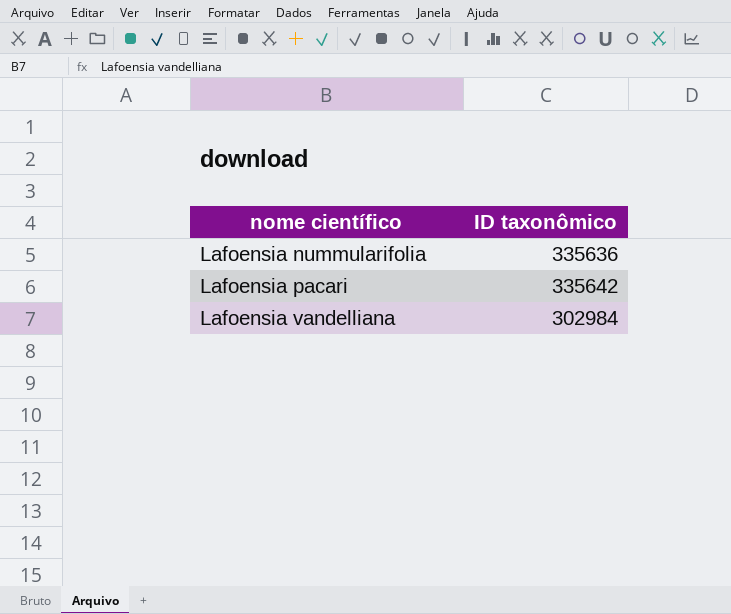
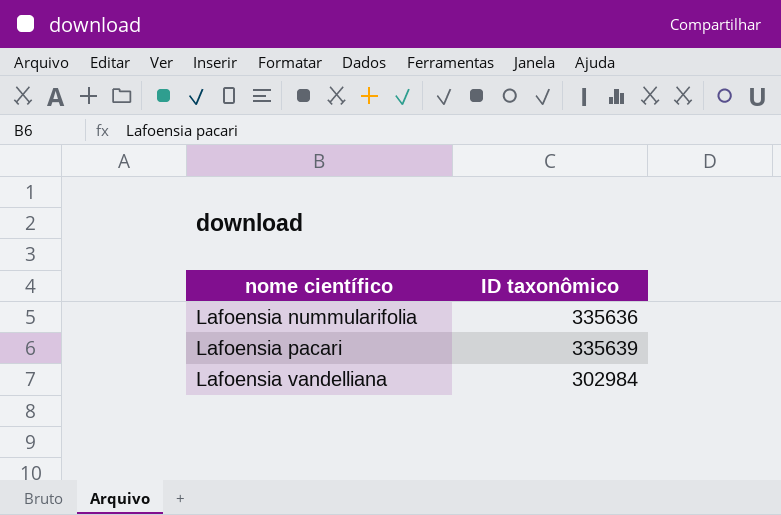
Lafoensia pacari | ID taxonômico: 335642 -> 335639

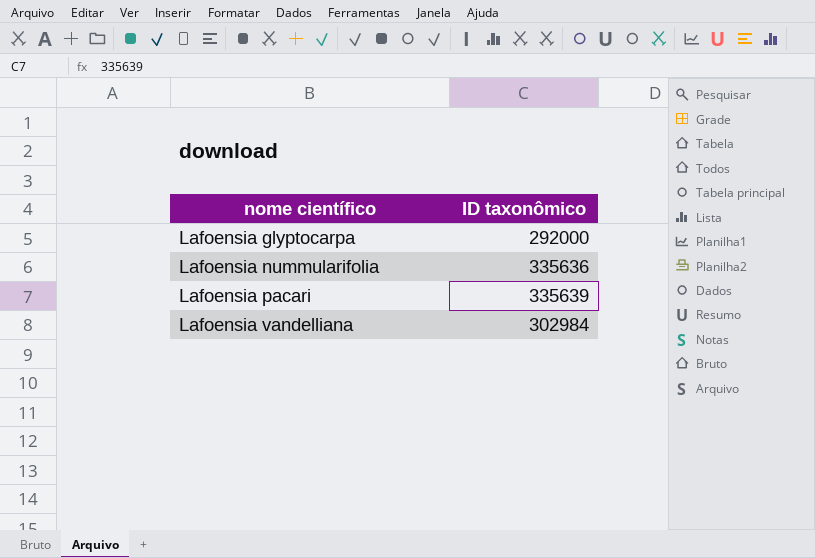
row Lafoensia glyptocarpa: none -> 292000

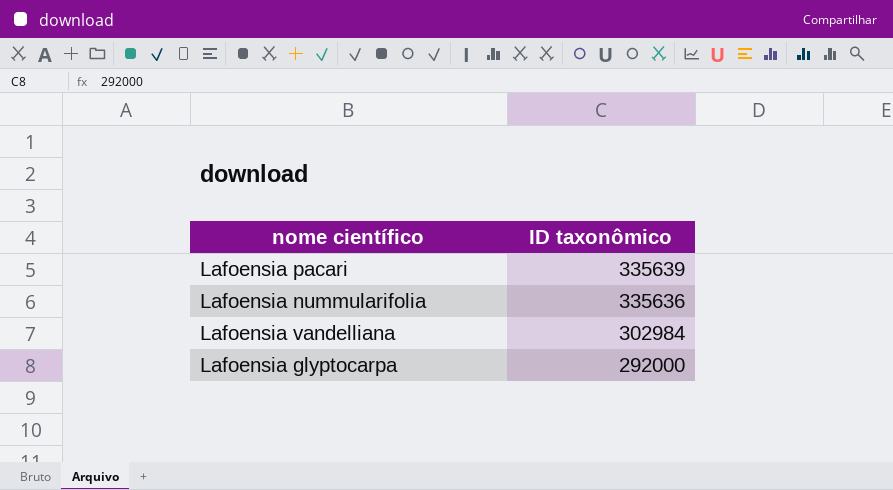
row order: nome científico ascending -> ID taxonômico descending

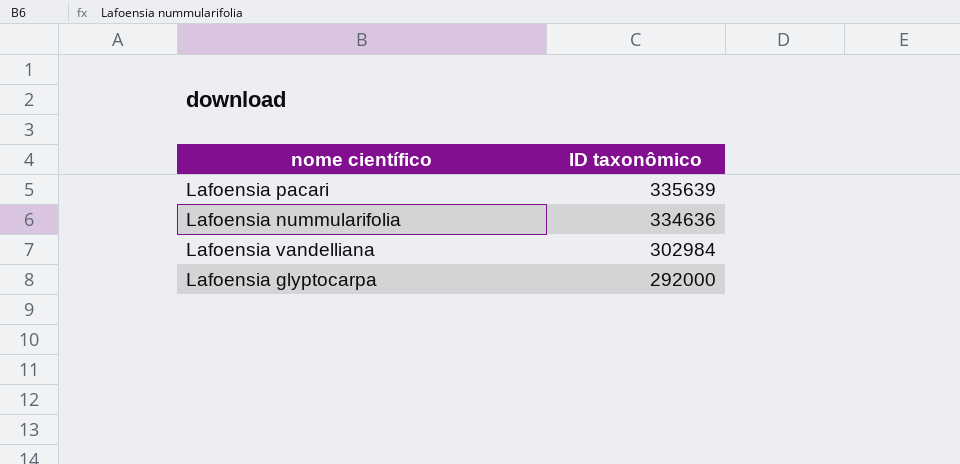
Lafoensia nummularifolia | ID taxonômico: 335636 -> 334636

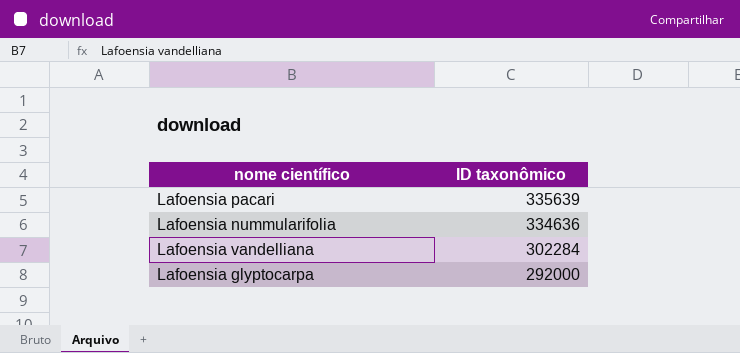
Lafoensia vandelliana | ID taxonômico: 302984 -> 302284

